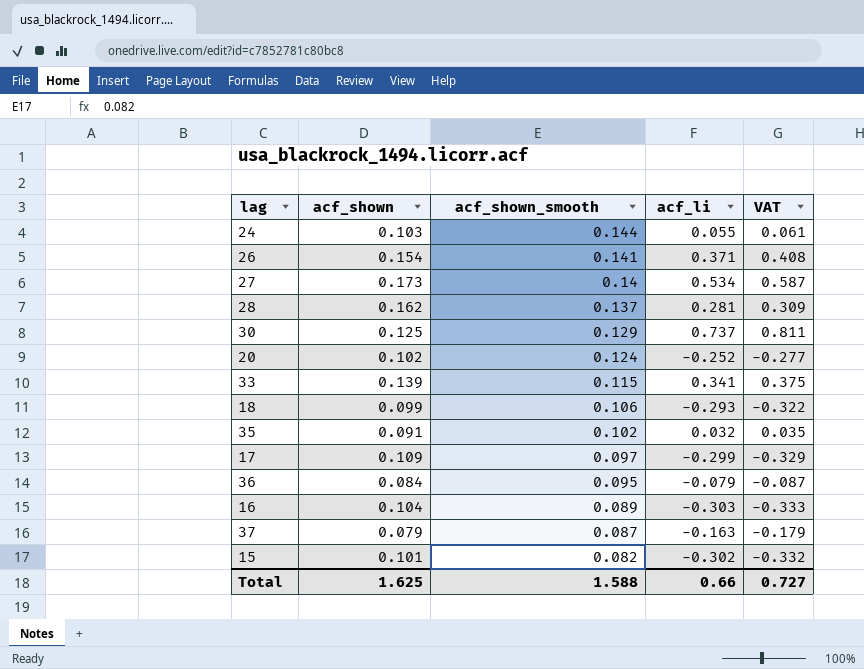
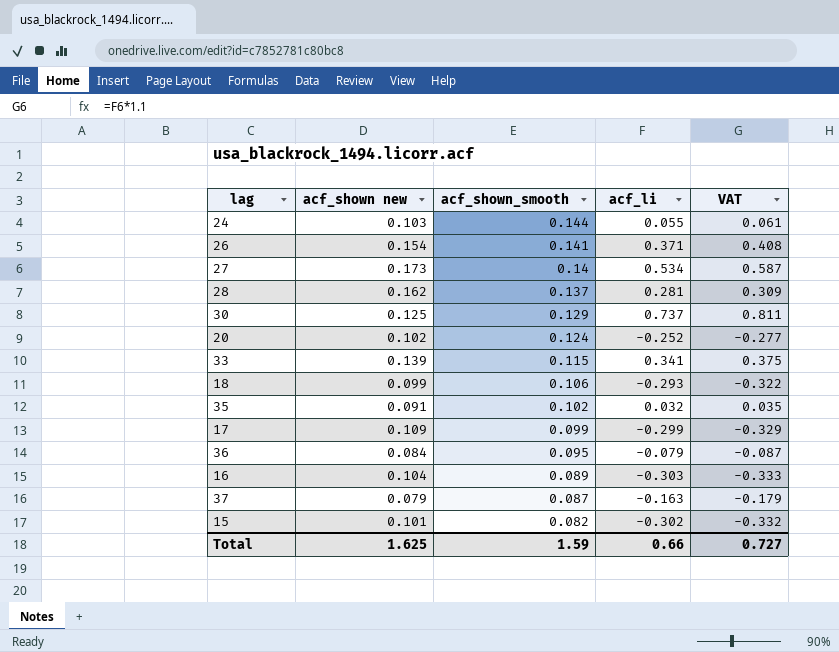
column name: acf_shown -> acf_shown new
17 | acf_shown_smooth: 0.097 -> 0.099
Total | acf_shown_smooth: 1.588 -> 1.59

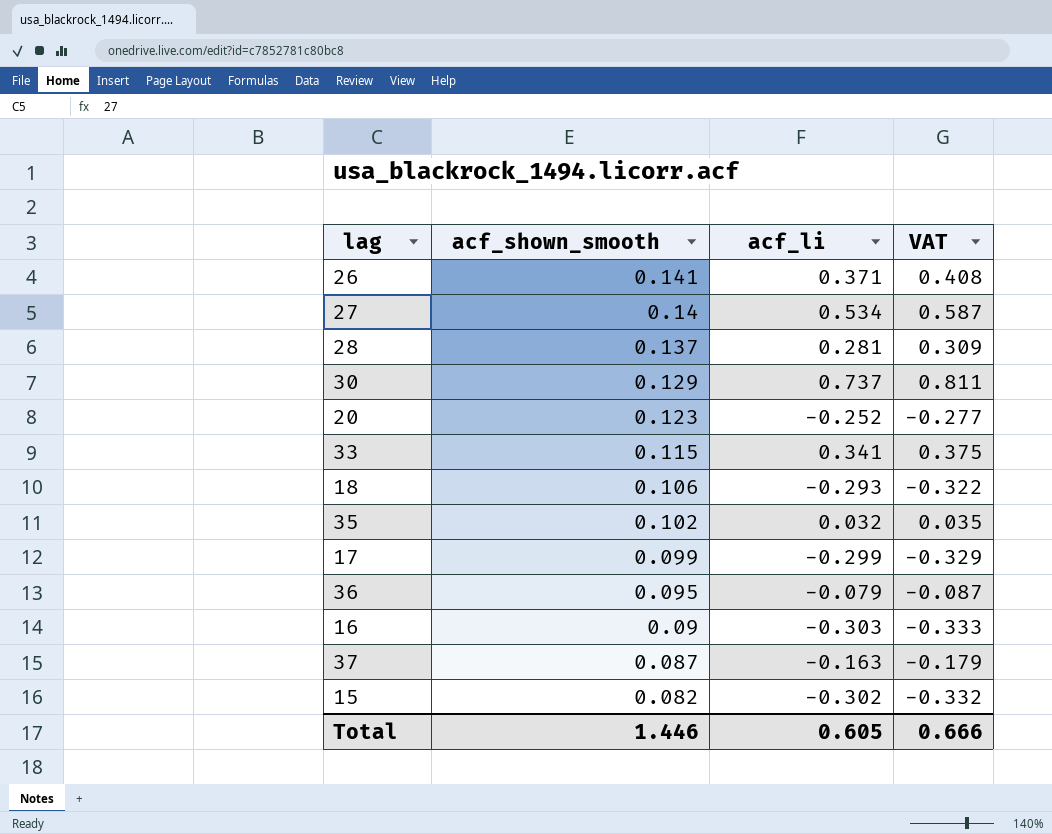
column acf_shown new | position: 2 -> none
row 24: 0.103 | 0.144 | 0.055 | 0.061 -> none
20 | acf_shown_smooth: 0.124 -> 0.123
16 | acf_shown_smooth: 0.089 -> 0.09
Total | acf_shown_smooth: 1.59 -> 1.446
Total | acf_li: 0.66 -> 0.605
Total | VAT: 0.727 -> 0.666

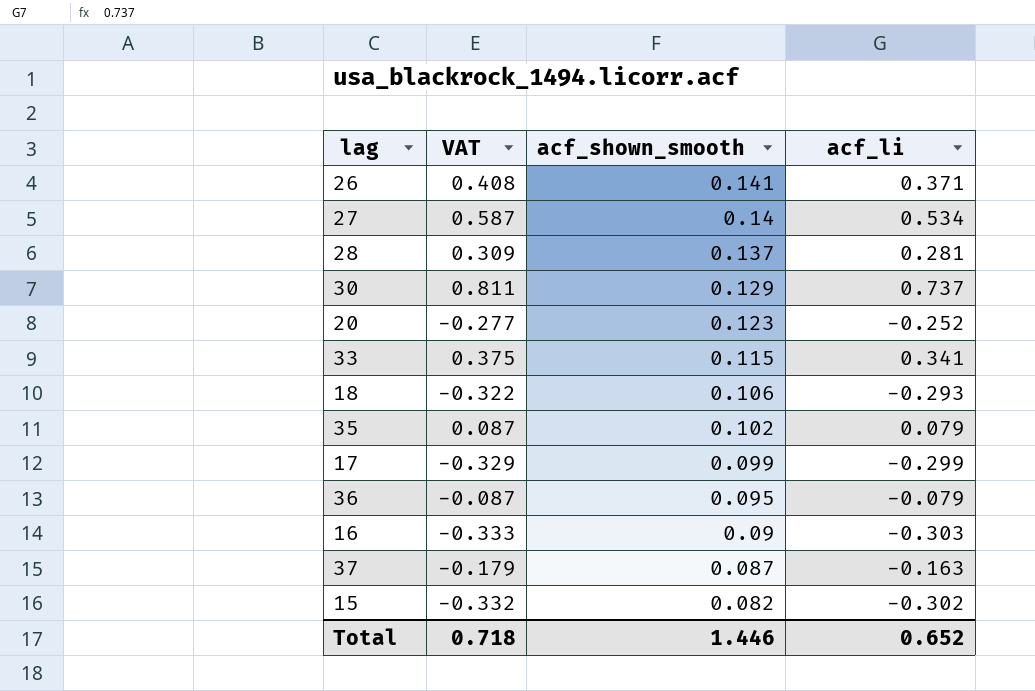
column VAT | position: 4 -> 2
35 | VAT: 0.035 -> 0.087
35 | acf_li: 0.032 -> 0.079
Total | VAT: 0.666 -> 0.718
Total | acf_li: 0.605 -> 0.652

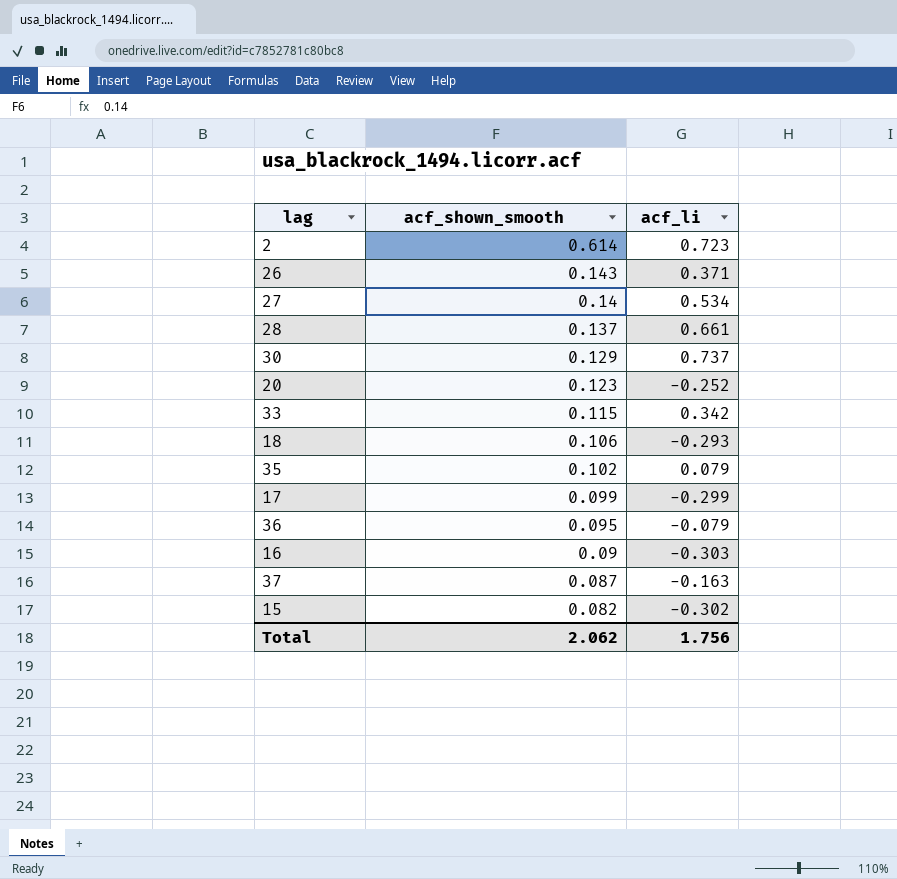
column VAT | formula: [acf_li] * 1.1 -> none
row 2: none -> 0.614 | 0.723
26 | acf_shown_smooth: 0.141 -> 0.143
28 | acf_li: 0.281 -> 0.661
33 | acf_li: 0.341 -> 0.342
Total | acf_shown_smooth: 1.446 -> 2.062
Total | acf_li: 0.652 -> 1.756

